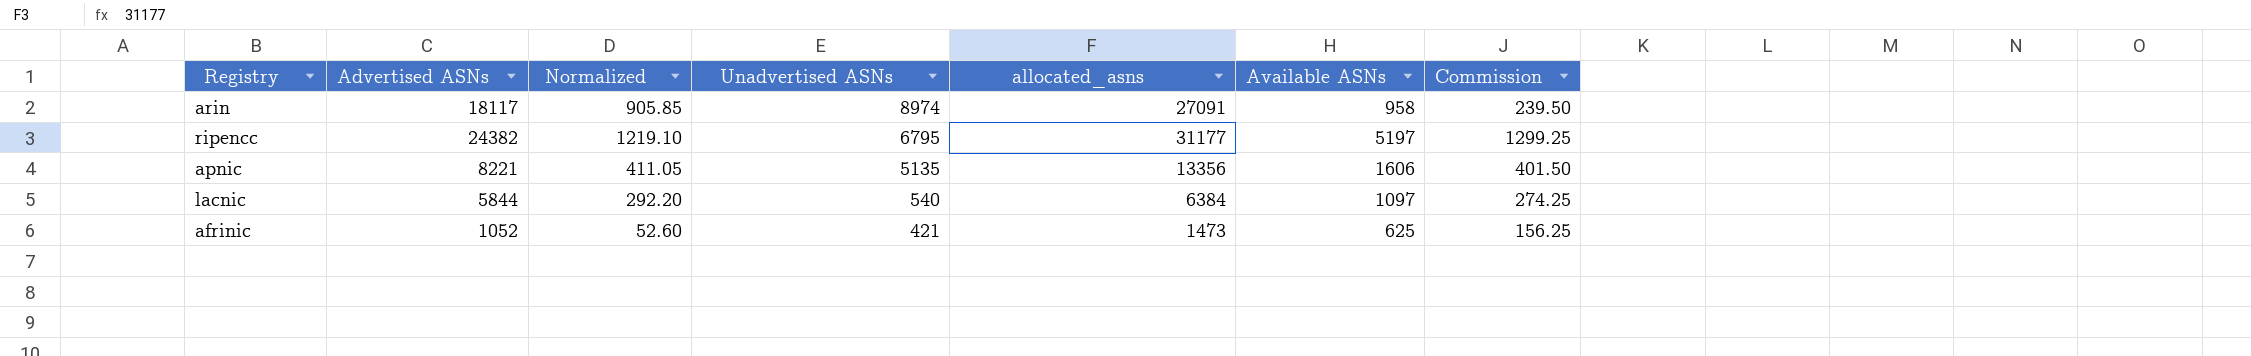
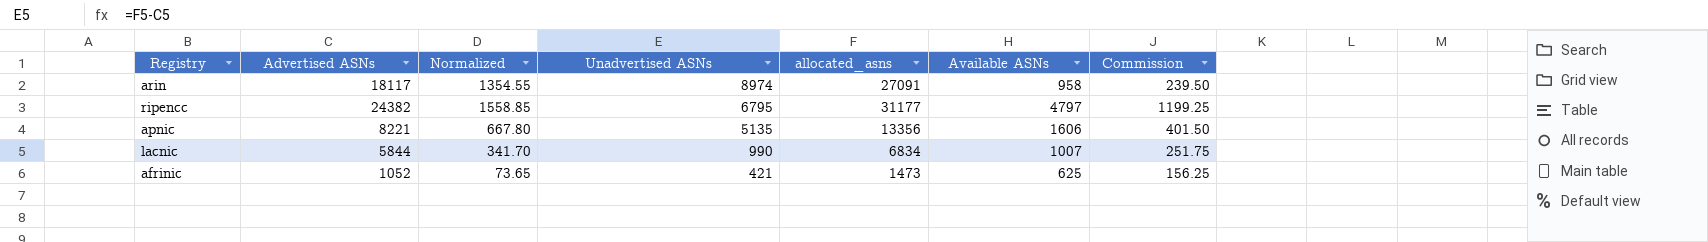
column Normalized | formula: [Advertised ASNs] * 0.05 -> [allocated_asns] * 0.05
ripencc | Available ASNs: 5197 -> 4797
ripencc | Commission: 1299.25 -> 1199.25
lacnic | Unadvertised ASNs: 540 -> 990
lacnic | allocated_asns: 6384 -> 6834
lacnic | Available ASNs: 1097 -> 1007
lacnic | Commission: 274.25 -> 251.75

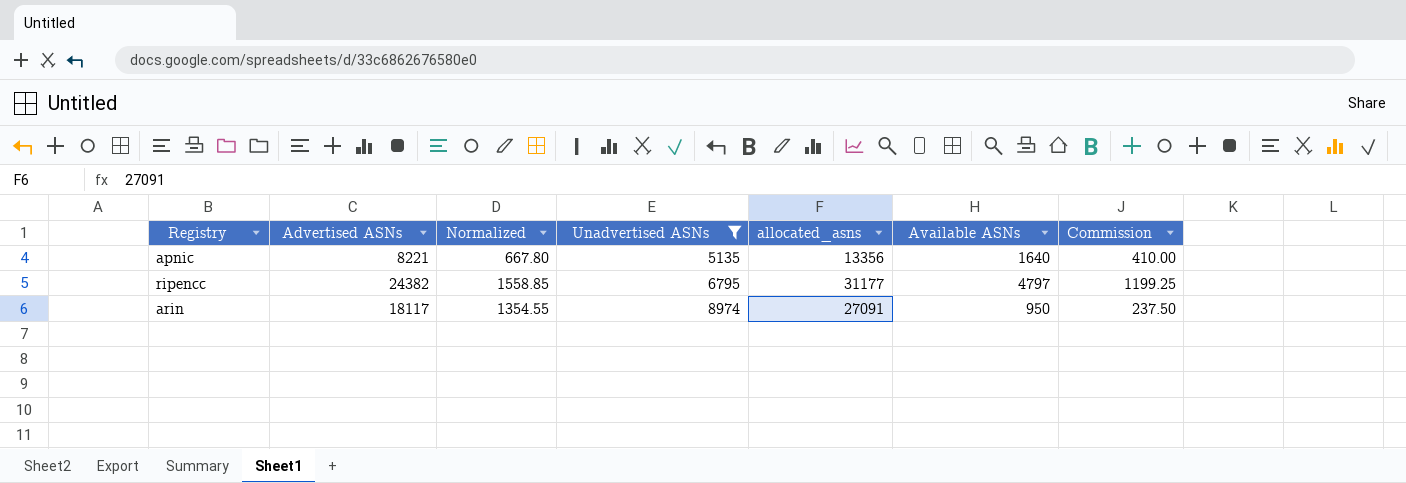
filter: none -> Unadvertised ASNs >= 5135
row order: Unadvertised ASNs descending -> Unadvertised ASNs ascending
apnic | Available ASNs: 1606 -> 1640
apnic | Commission: 401.50 -> 410.00
arin | Available ASNs: 958 -> 950
arin | Commission: 239.50 -> 237.50

